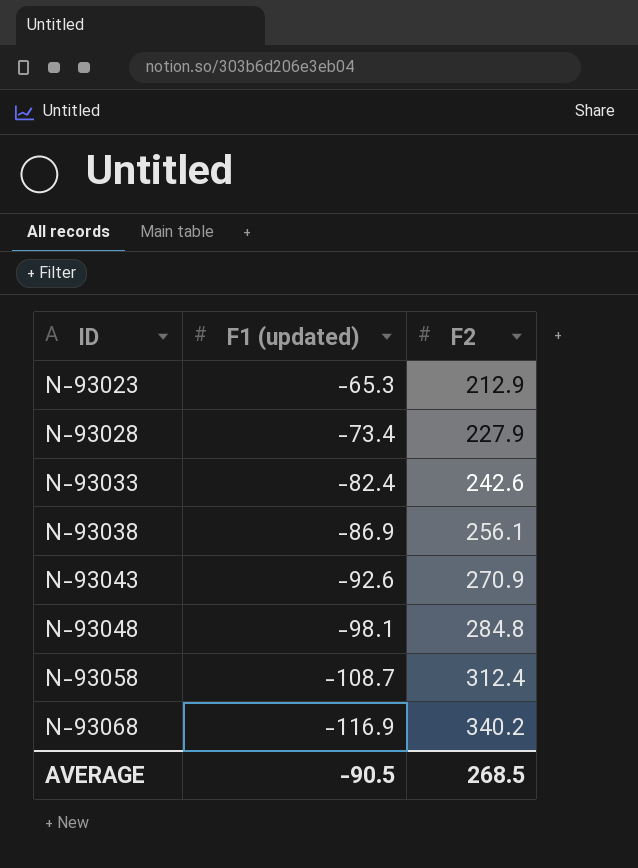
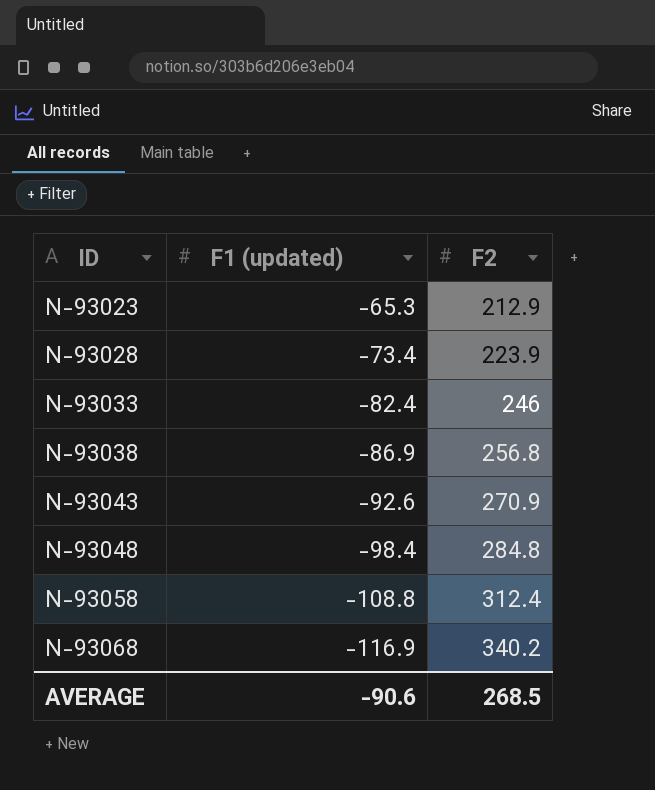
N-93028 | F2: 227.9 -> 223.9
N-93033 | F2: 242.6 -> 246
N-93038 | F2: 256.1 -> 256.8
N-93048 | F1 (updated): -98.1 -> -98.4
N-93058 | F1 (updated): -108.7 -> -108.8
AVERAGE | F1 (updated): -90.5 -> -90.6

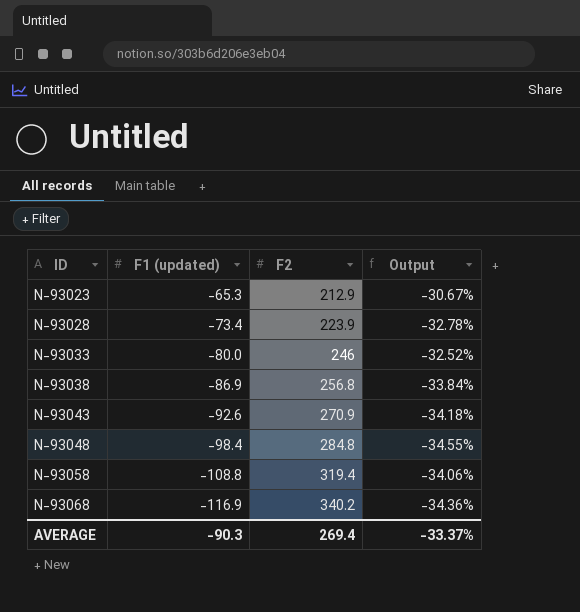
column Output | formula: none -> [F1 (updated)] / [F2]
N-93033 | F1 (updated): -82.4 -> -80.0
N-93058 | F2: 312.4 -> 319.4
AVERAGE | F1 (updated): -90.6 -> -90.3
AVERAGE | F2: 268.5 -> 269.4

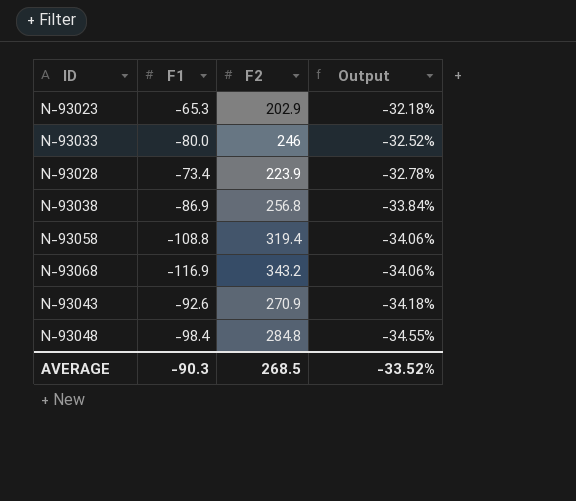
row order: ID ascending -> Output descending
column name: F1 (updated) -> F1
N-93023 | F2: 212.9 -> 202.9
N-93023 | Output: -30.67% -> -32.18%
N-93068 | F2: 340.2 -> 343.2
N-93068 | Output: -34.36% -> -34.06%
AVERAGE | F2: 269.4 -> 268.5
AVERAGE | Output: -33.37% -> -33.52%

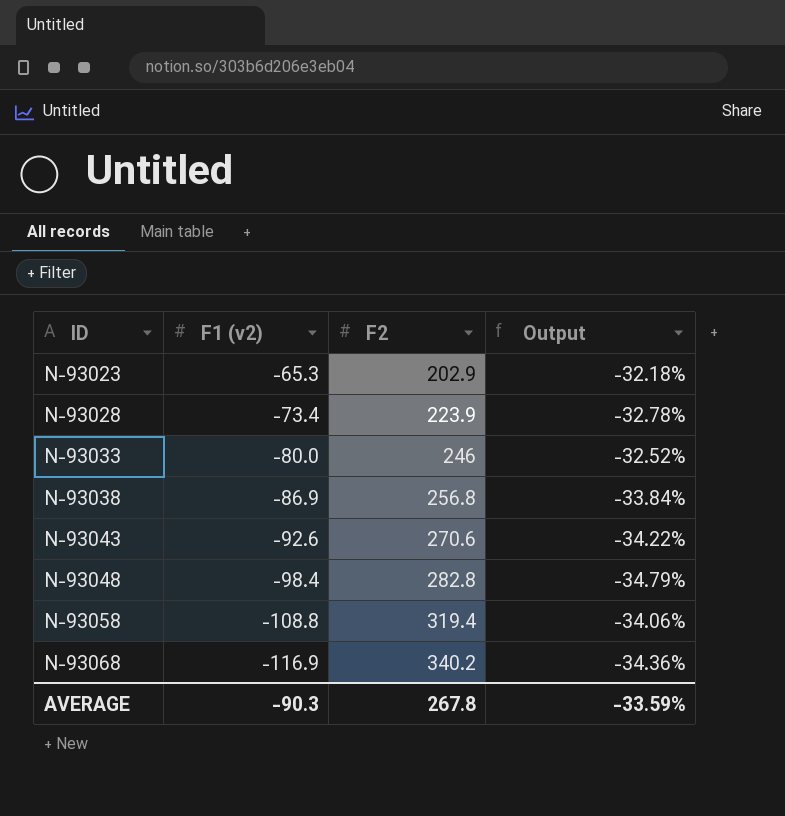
row order: Output descending -> ID ascending
column name: F1 -> F1 (v2)
N-93043 | F2: 270.9 -> 270.6
N-93043 | Output: -34.18% -> -34.22%
N-93048 | F2: 284.8 -> 282.8
N-93048 | Output: -34.55% -> -34.79%
N-93068 | F2: 343.2 -> 340.2
N-93068 | Output: -34.06% -> -34.36%
AVERAGE | F2: 268.5 -> 267.8
AVERAGE | Output: -33.52% -> -33.59%

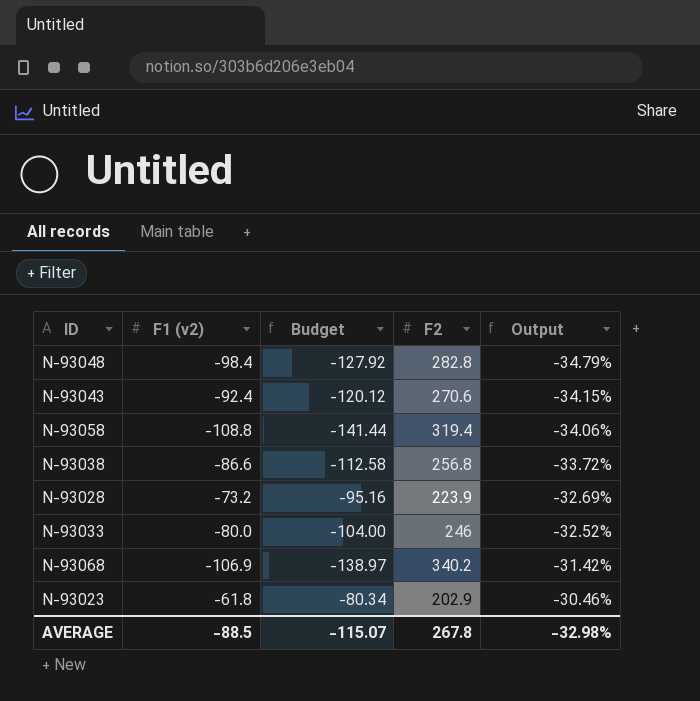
row order: ID ascending -> Output ascending
column Budget | formula: none -> [F1 (v2)] * 1.3
N-93043 | F1 (v2): -92.6 -> -92.4
N-93043 | Output: -34.22% -> -34.15%
N-93038 | F1 (v2): -86.9 -> -86.6
N-93038 | Output: -33.84% -> -33.72%
N-93028 | F1 (v2): -73.4 -> -73.2
N-93028 | Output: -32.78% -> -32.69%
N-93068 | F1 (v2): -116.9 -> -106.9
N-93068 | Output: -34.36% -> -31.42%
N-93023 | F1 (v2): -65.3 -> -61.8
N-93023 | Output: -32.18% -> -30.46%
AVERAGE | F1 (v2): -90.3 -> -88.5
AVERAGE | Output: -33.59% -> -32.98%

